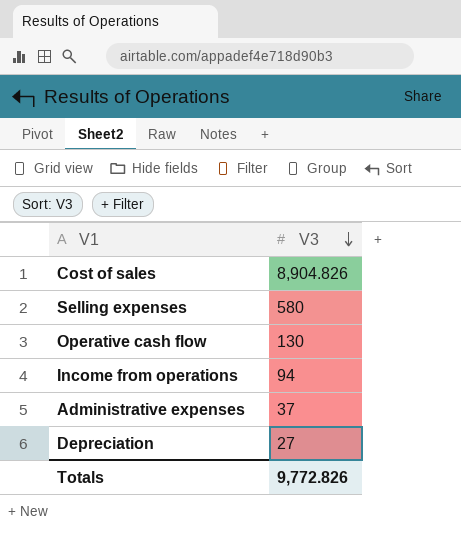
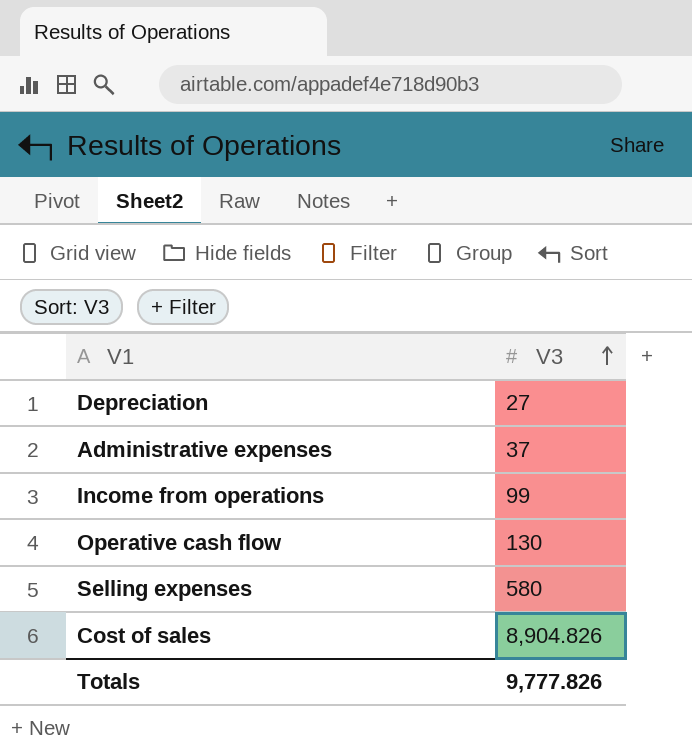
row order: V3 descending -> V3 ascending
Income from operations | V3: 94 -> 99
Totals | V3: 9,772.826 -> 9,777.826

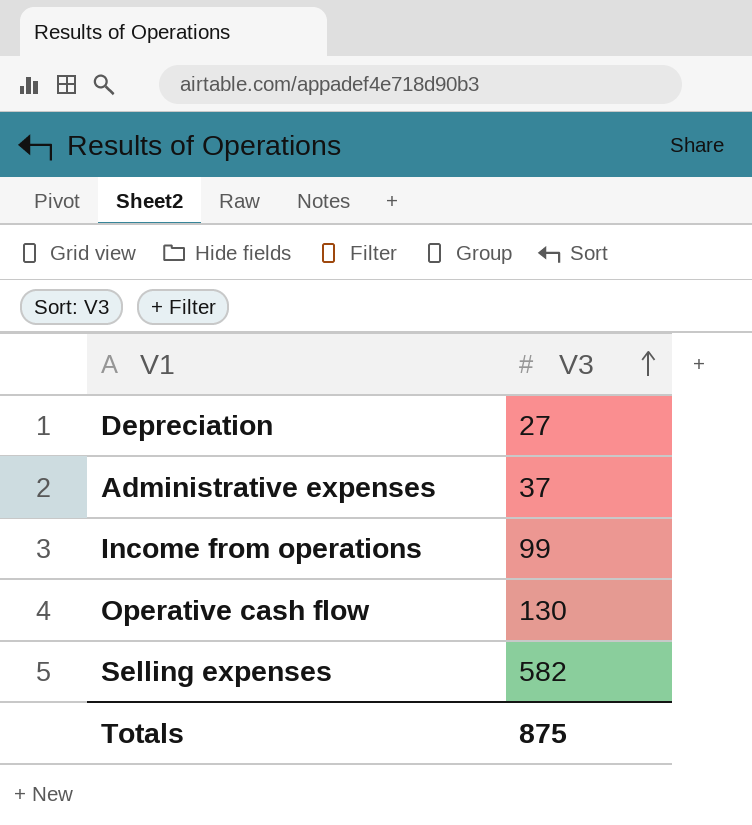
row Cost of sales: 8,904.826 -> none
Selling expenses | V3: 580 -> 582
Totals | V3: 9,777.826 -> 875

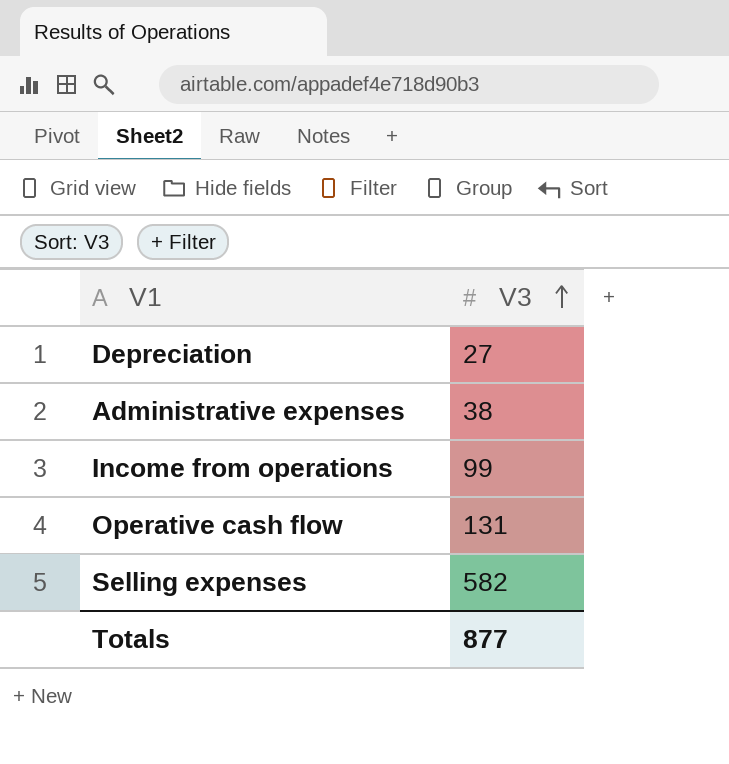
Administrative expenses | V3: 37 -> 38
Operative cash flow | V3: 130 -> 131
Totals | V3: 875 -> 877

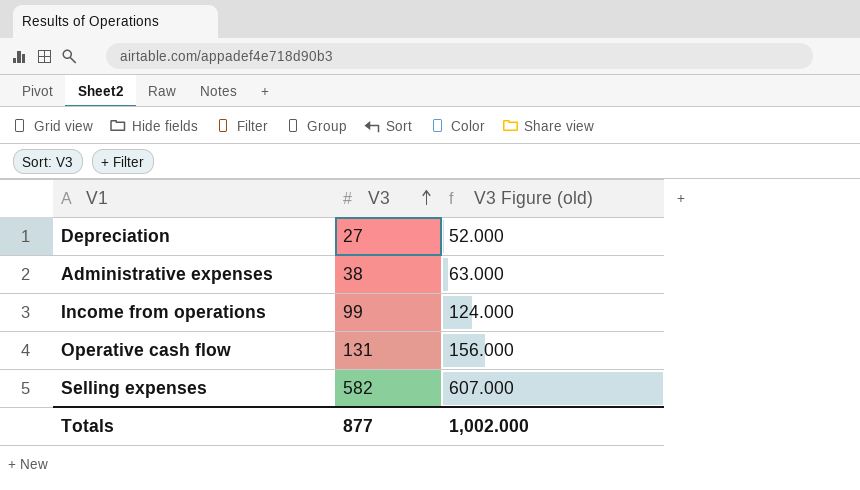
column V3 Figure (old) | formula: none -> [V3] + 25

